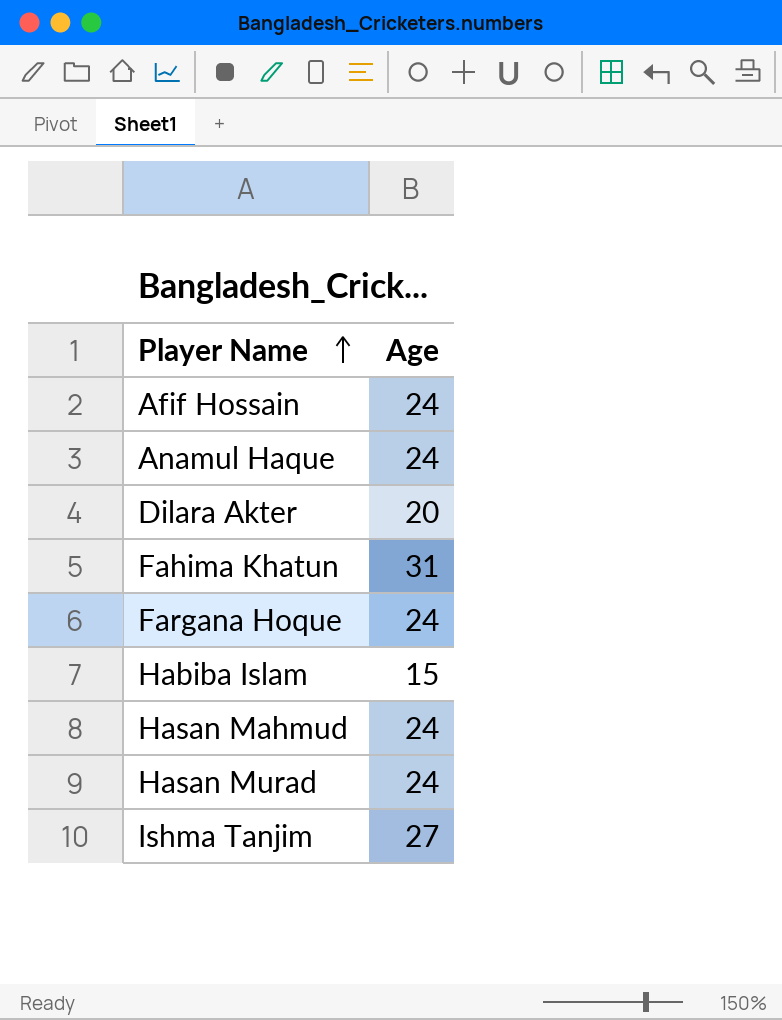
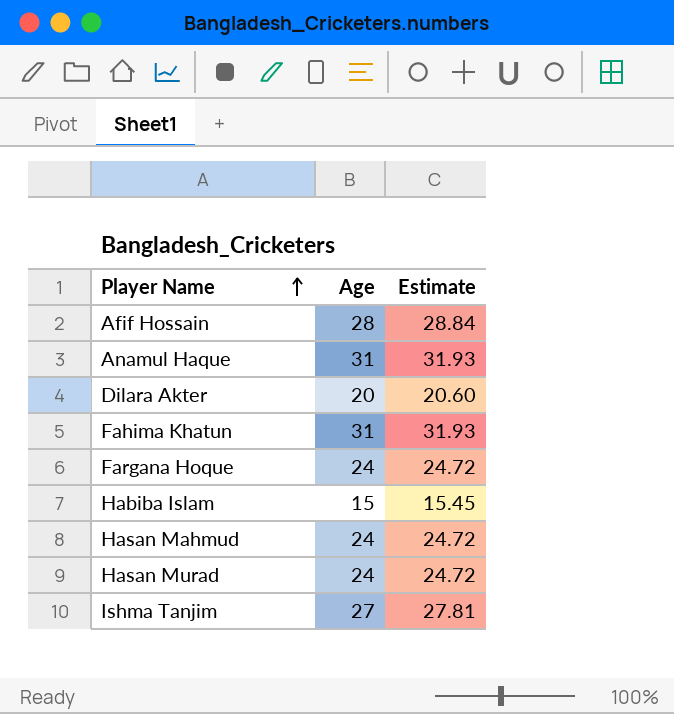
column Estimate | formula: none -> [Age] * 1.03
Afif Hossain | Age: 24 -> 28
Anamul Haque | Age: 24 -> 31

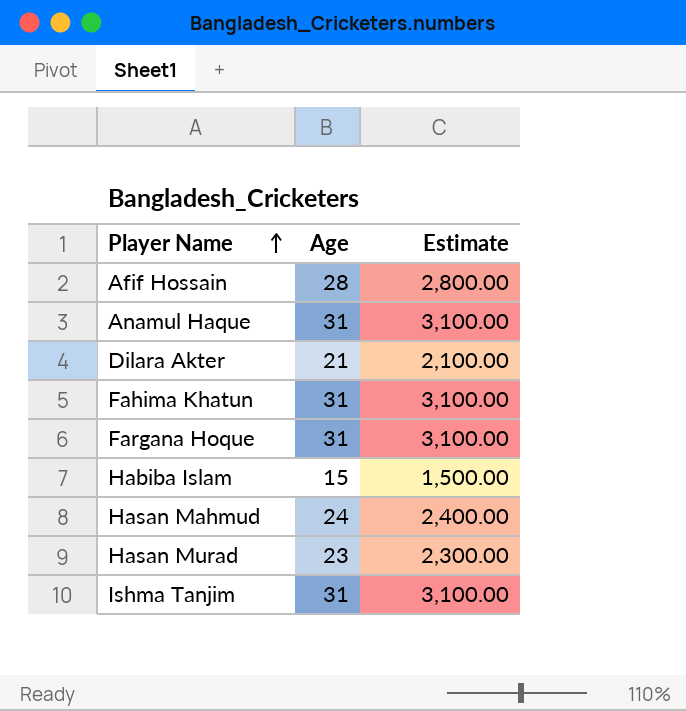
column Estimate | formula: [Age] * 1.03 -> [Age] * 100
Dilara Akter | Age: 20 -> 21
Fargana Hoque | Age: 24 -> 31
Hasan Murad | Age: 24 -> 23
Ishma Tanjim | Age: 27 -> 31

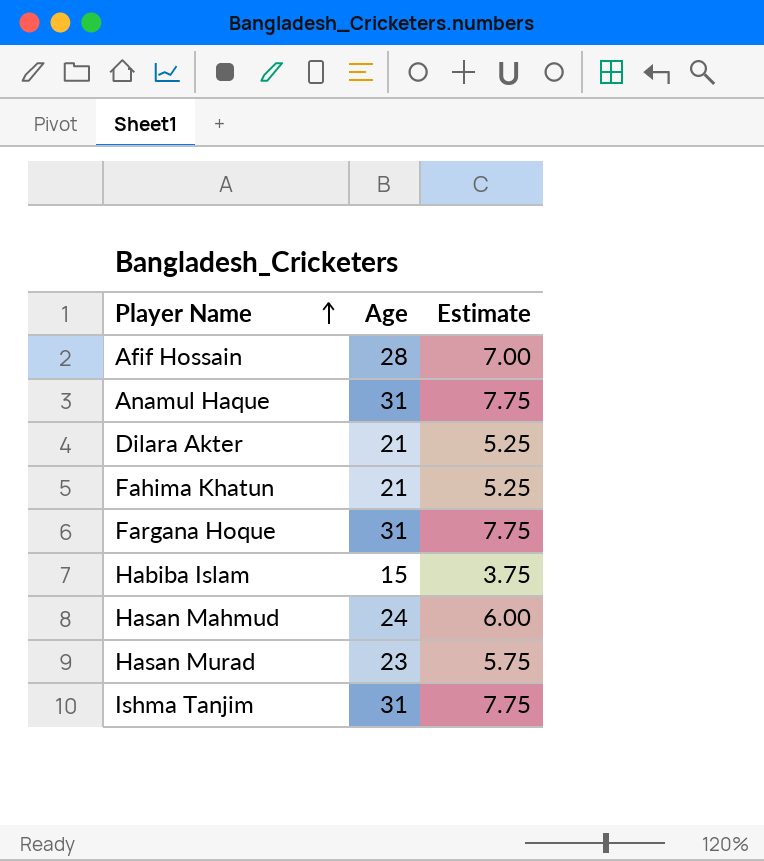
column Estimate | formula: [Age] * 100 -> [Age] * 0.25
Fahima Khatun | Age: 31 -> 21

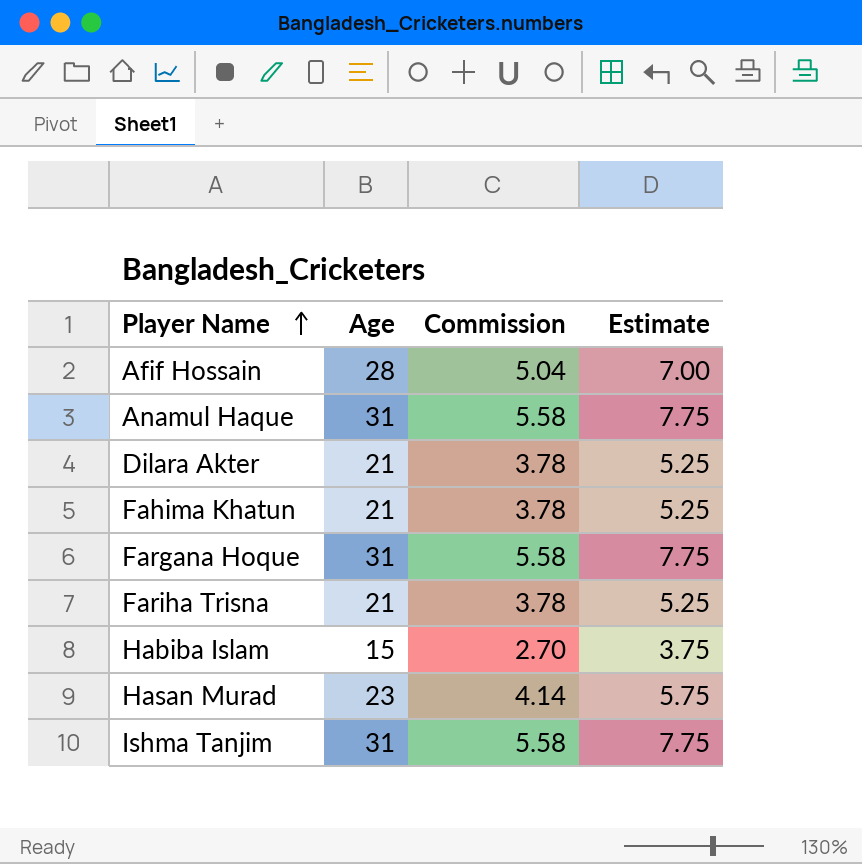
column Commission | formula: none -> [Age] * 0.18
row Hasan Mahmud: 24 | 6.00 -> none
row Fariha Trisna: none -> 21 | 3.78 | 5.25

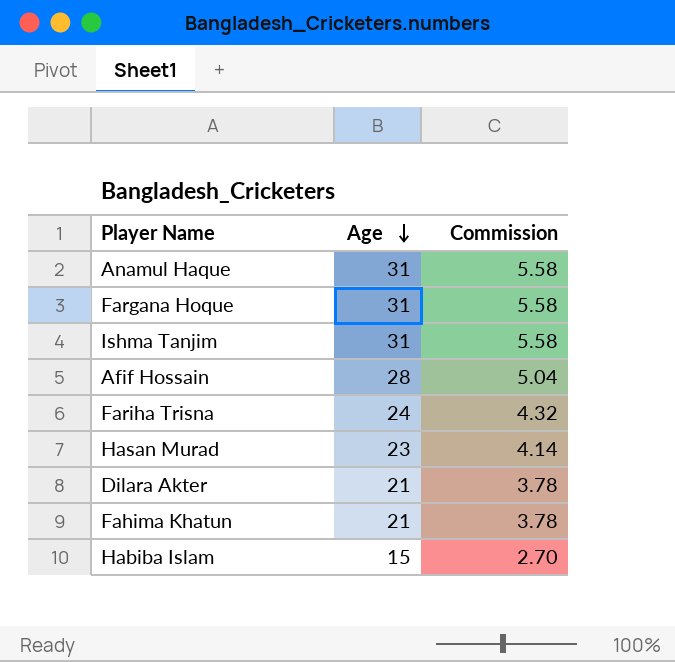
row order: Player Name ascending -> Age descending
column Estimate | formula: [Age] * 0.25 -> none
Fariha Trisna | Age: 21 -> 24
Fariha Trisna | Commission: 3.78 -> 4.32

